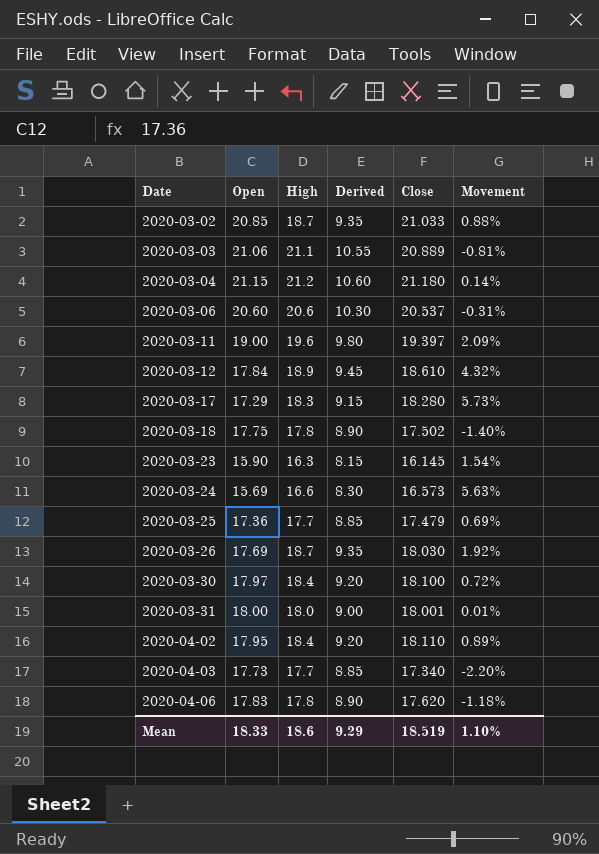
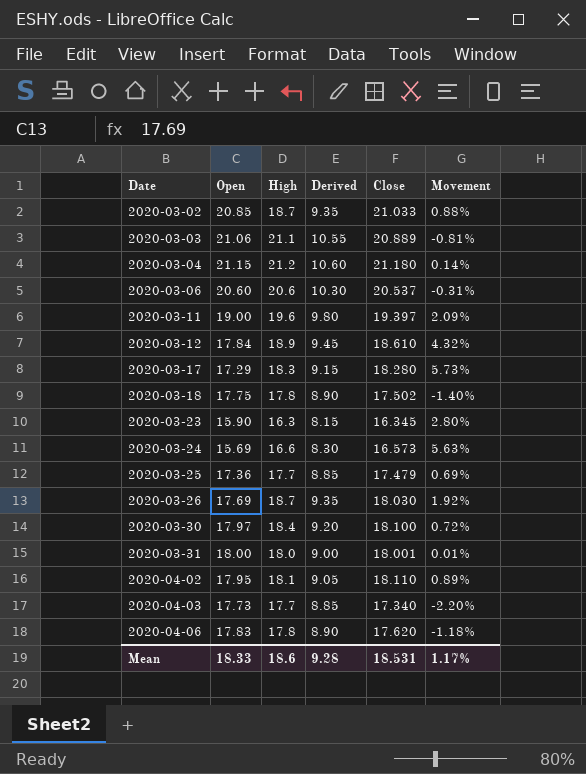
2020-03-23 | Close: 16.145 -> 16.345
2020-03-23 | Movement: 1.54% -> 2.80%
2020-04-02 | High: 18.4 -> 18.1
2020-04-02 | Derived: 9.20 -> 9.05
Mean | Derived: 9.29 -> 9.28
Mean | Close: 18.519 -> 18.531
Mean | Movement: 1.10% -> 1.17%

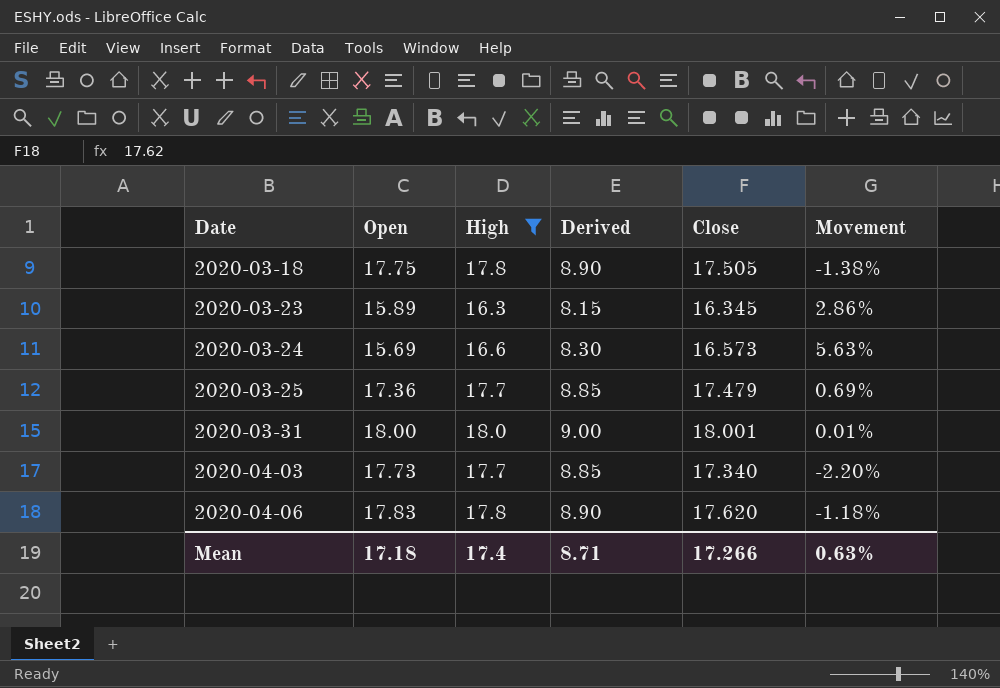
filter: none -> High <= 18.0
2020-03-18 | Close: 17.502 -> 17.505
2020-03-18 | Movement: -1.40% -> -1.38%
2020-03-23 | Open: 15.90 -> 15.89
2020-03-23 | Movement: 2.80% -> 2.86%
Mean | Open: 18.33 -> 17.18
Mean | High: 18.6 -> 17.4
Mean | Derived: 9.28 -> 8.71
Mean | Close: 18.531 -> 17.266
Mean | Movement: 1.17% -> 0.63%

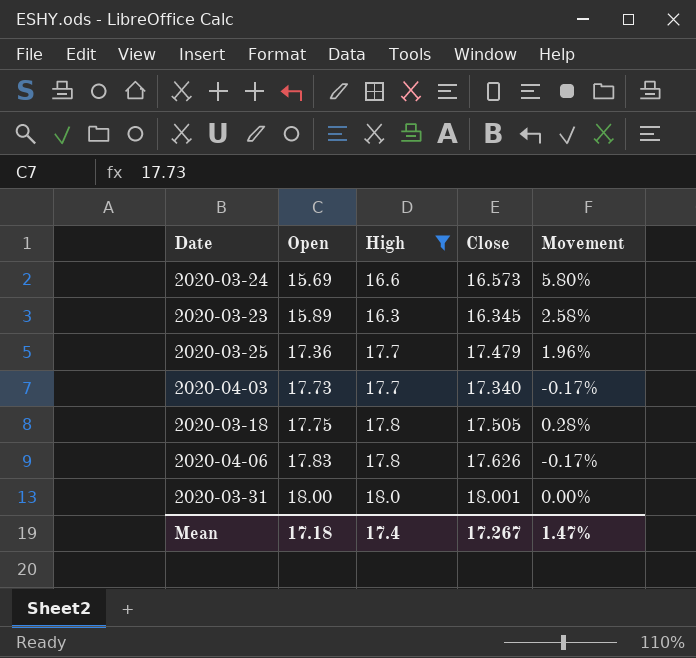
row order: Date ascending -> Open ascending
column Derived | formula: [High] * 0.5 -> none
column Movement | formula: ([Close] - [Open]) / [Open] -> ([High] - [Open]) / [Open]
2020-04-06 | Close: 17.620 -> 17.626
Mean | Close: 17.266 -> 17.267
Mean | Movement: 0.63% -> 1.47%

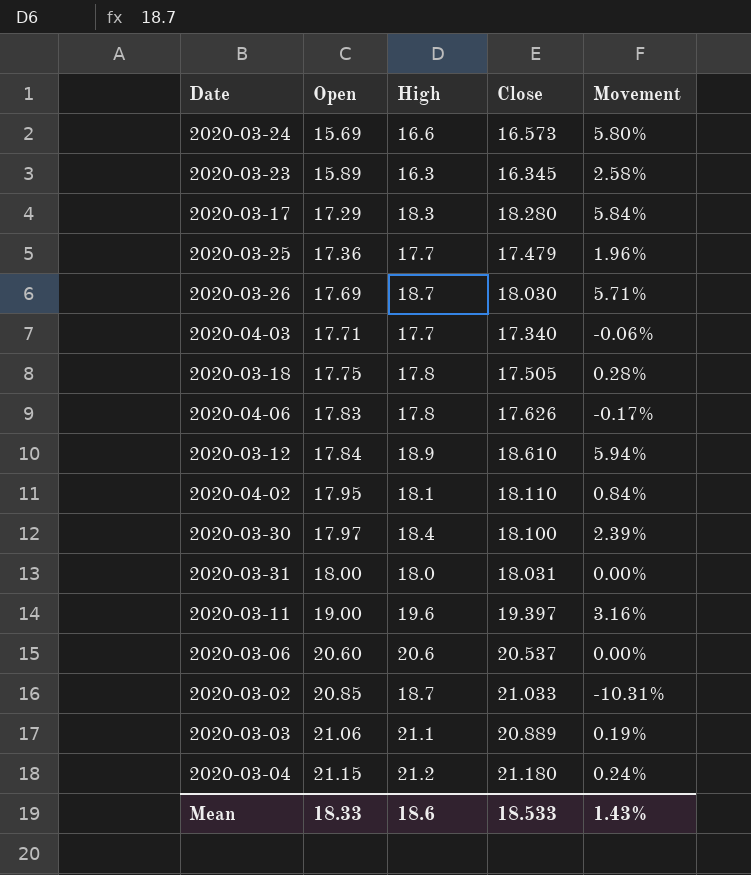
filter: High <= 18.0 -> none
2020-04-03 | Open: 17.73 -> 17.71
2020-04-03 | Movement: -0.17% -> -0.06%
2020-03-31 | Close: 18.001 -> 18.031
Mean | Open: 17.18 -> 18.33
Mean | High: 17.4 -> 18.6
Mean | Close: 17.267 -> 18.533
Mean | Movement: 1.47% -> 1.43%

